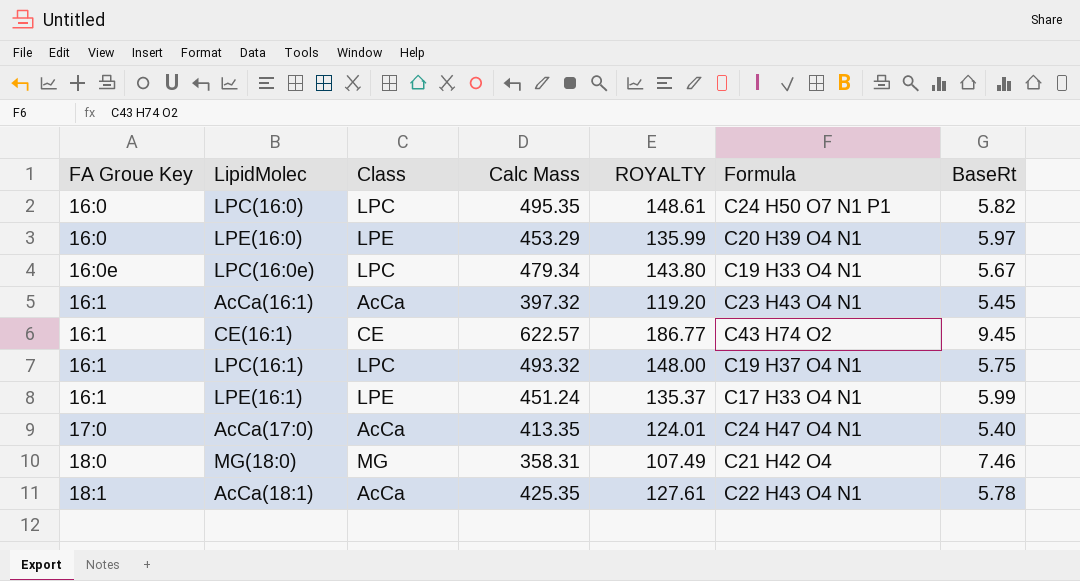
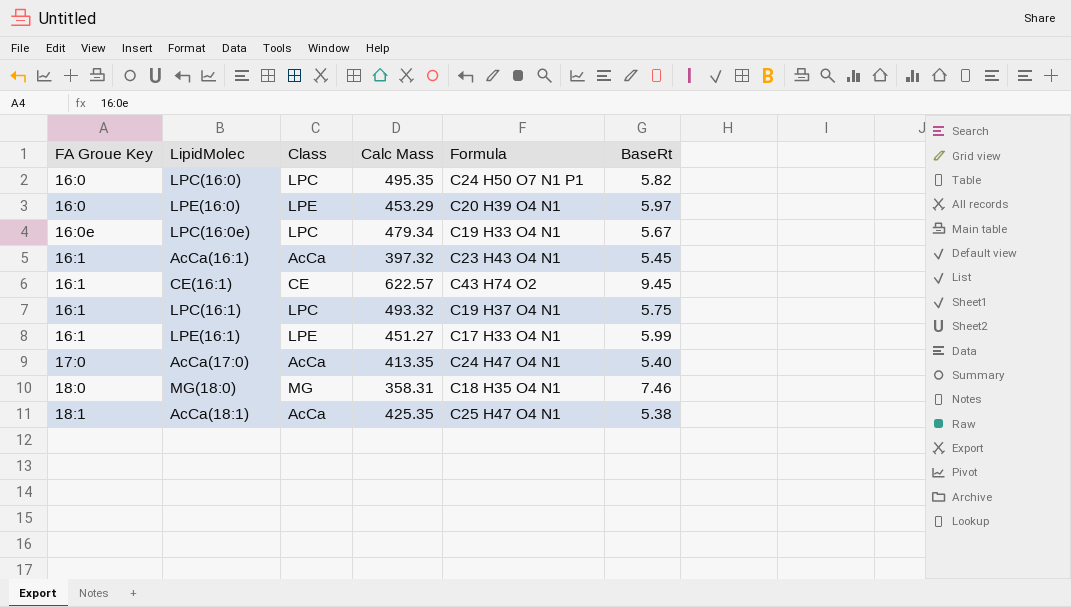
column ROYALTY | formula: [Calc Mass] * 0.3 -> none
LPE(16:1) | Calc Mass: 451.24 -> 451.27
MG(18:0) | Formula: C21 H42 O4 -> C18 H35 O4 N1
AcCa(18:1) | Formula: C22 H43 O4 N1 -> C25 H47 O4 N1
AcCa(18:1) | BaseRt: 5.78 -> 5.38

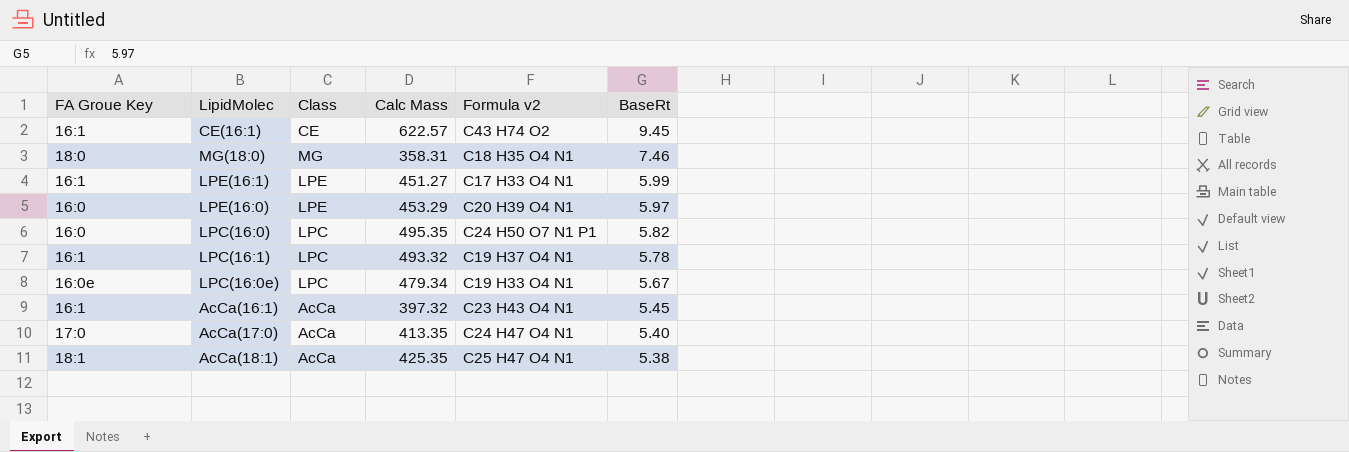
row order: FA Groue Key ascending -> BaseRt descending
column name: Formula -> Formula v2
LPC(16:1) | BaseRt: 5.75 -> 5.78

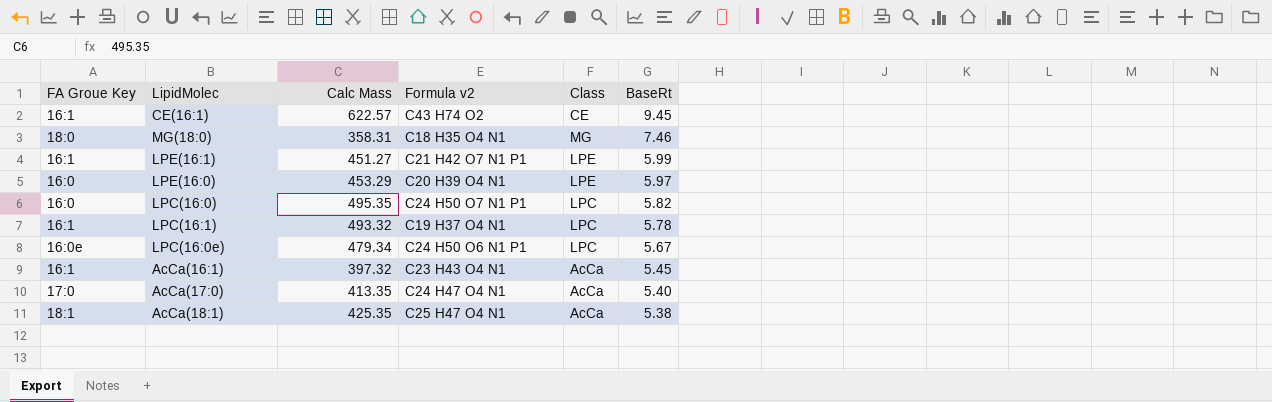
column Class | position: 3 -> 5
LPE(16:1) | Formula v2: C17 H33 O4 N1 -> C21 H42 O7 N1 P1
LPC(16:0e) | Formula v2: C19 H33 O4 N1 -> C24 H50 O6 N1 P1

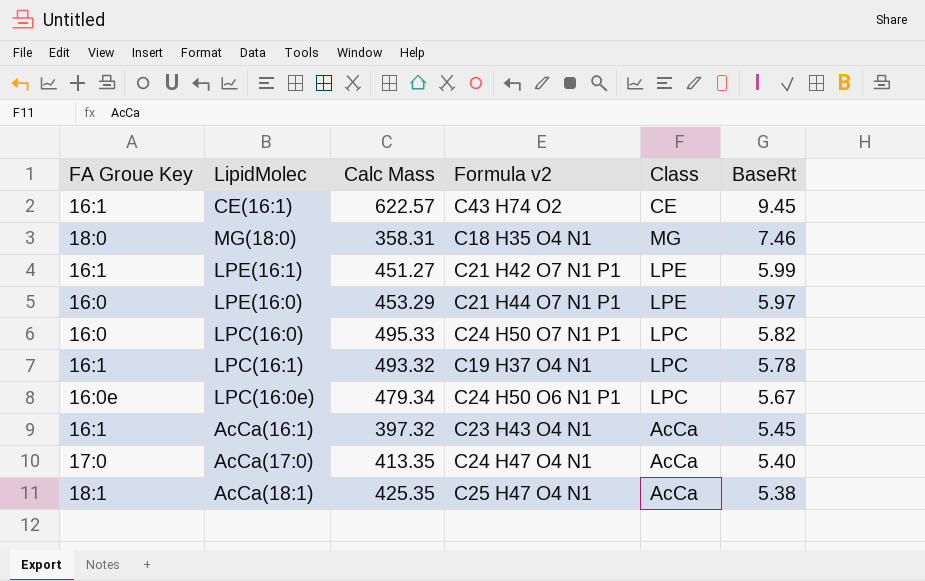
LPE(16:0) | Formula v2: C20 H39 O4 N1 -> C21 H44 O7 N1 P1
LPC(16:0) | Calc Mass: 495.35 -> 495.33

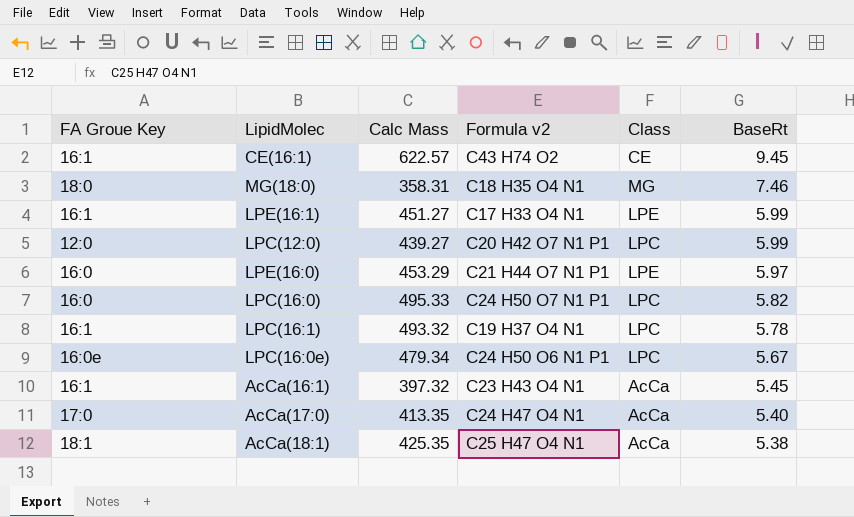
LPE(16:1) | Formula v2: C21 H42 O7 N1 P1 -> C17 H33 O4 N1
row LPC(12:0): none -> 12:0 | 439.27 | C20 H42 O7 N1 P1 | LPC | 5.99

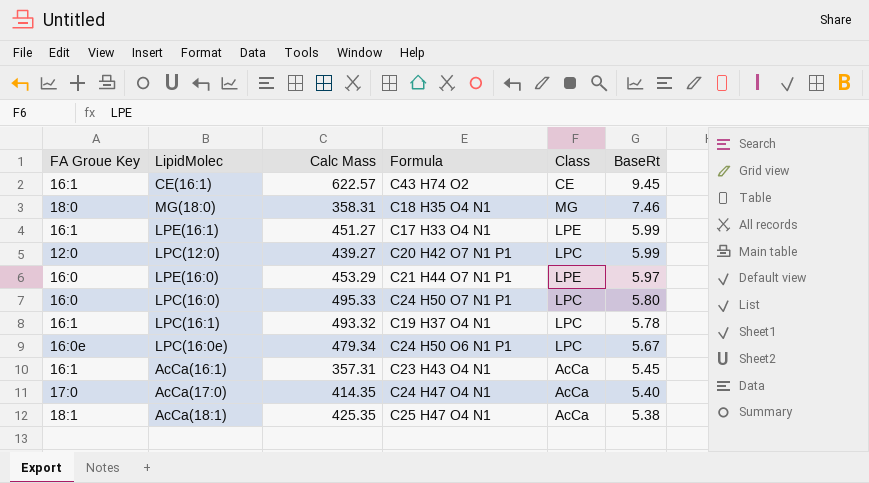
column name: Formula v2 -> Formula
LPC(16:0) | BaseRt: 5.82 -> 5.80
AcCa(16:1) | Calc Mass: 397.32 -> 357.31
AcCa(17:0) | Calc Mass: 413.35 -> 414.35

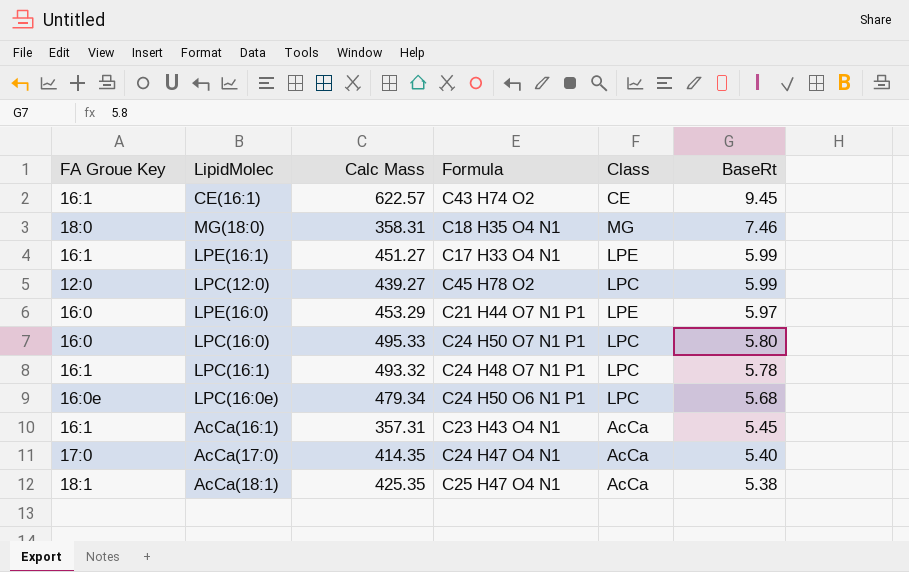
LPC(12:0) | Formula: C20 H42 O7 N1 P1 -> C45 H78 O2
LPC(16:1) | Formula: C19 H37 O4 N1 -> C24 H48 O7 N1 P1
LPC(16:0e) | BaseRt: 5.67 -> 5.68

